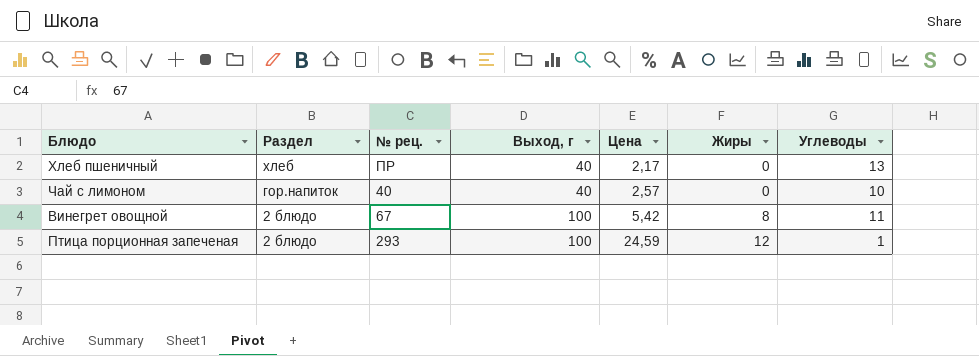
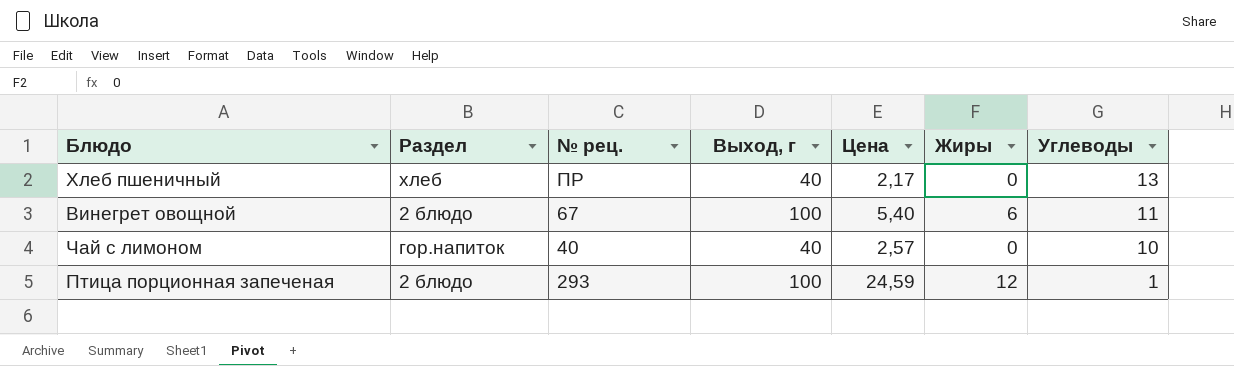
row order: Раздел descending -> Углеводы descending
Винегрет овощной | Цена: 5,42 -> 5,40
Винегрет овощной | Жиры: 8 -> 6

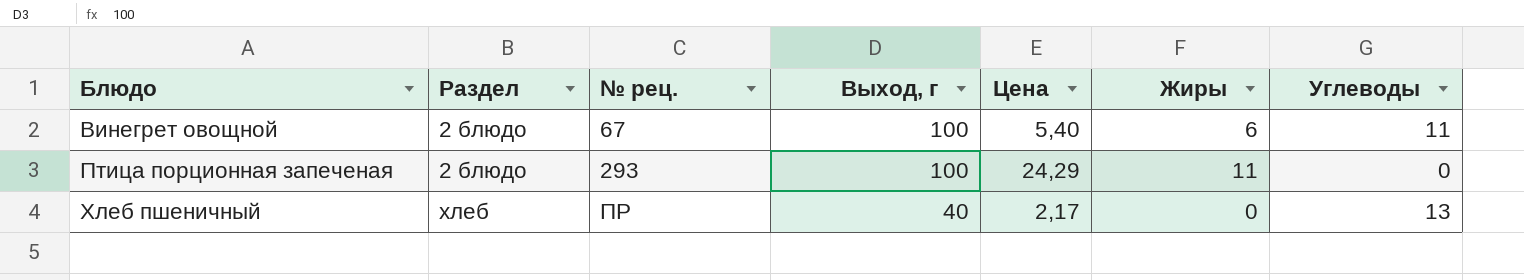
row order: Углеводы descending -> Блюдо ascending
row Чай с лимоном: гор.напиток | 40 | 40 | 2,57 | 0 | 10 -> none
Птица порционная запеченая | Цена: 24,59 -> 24,29
Птица порционная запеченая | Жиры: 12 -> 11
Птица порционная запеченая | Углеводы: 1 -> 0

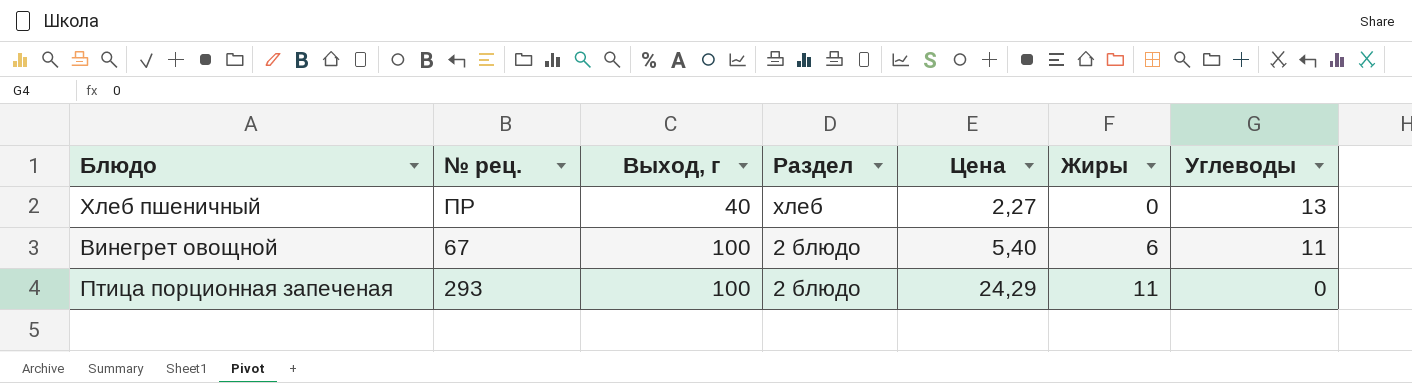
row order: Блюдо ascending -> Выход, г ascending
column Раздел | position: 2 -> 4
Хлеб пшеничный | Цена: 2,17 -> 2,27

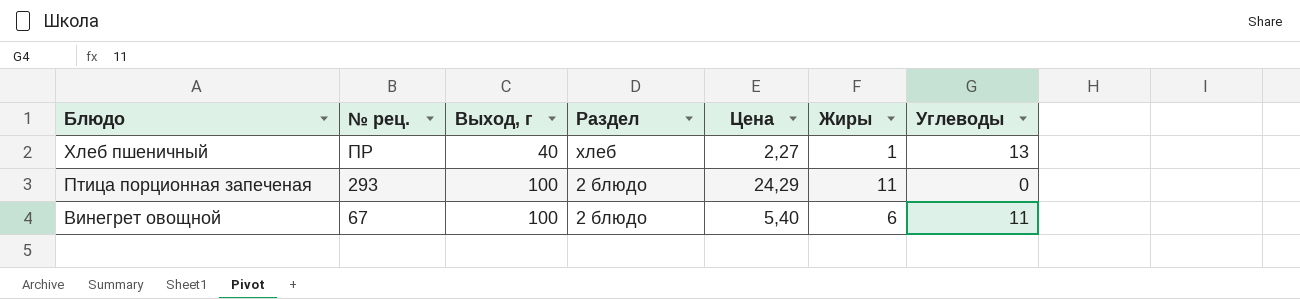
row order: Выход, г ascending -> Блюдо descending
Хлеб пшеничный | Жиры: 0 -> 1

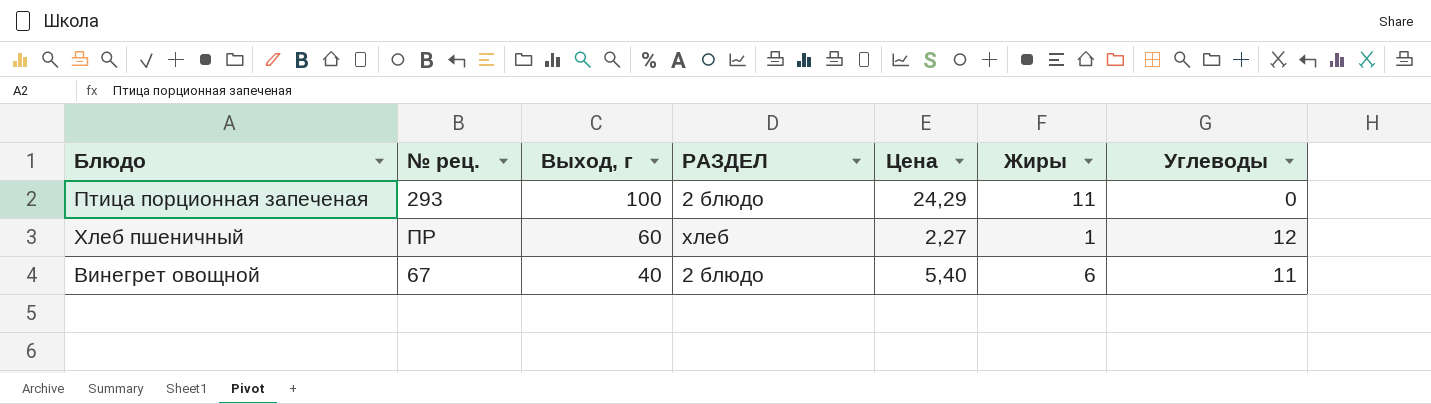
row order: Блюдо descending -> Выход, г descending
column name: Раздел -> РАЗДЕЛ
Хлеб пшеничный | Выход, г: 40 -> 60
Хлеб пшеничный | Углеводы: 13 -> 12
Винегрет овощной | Выход, г: 100 -> 40

